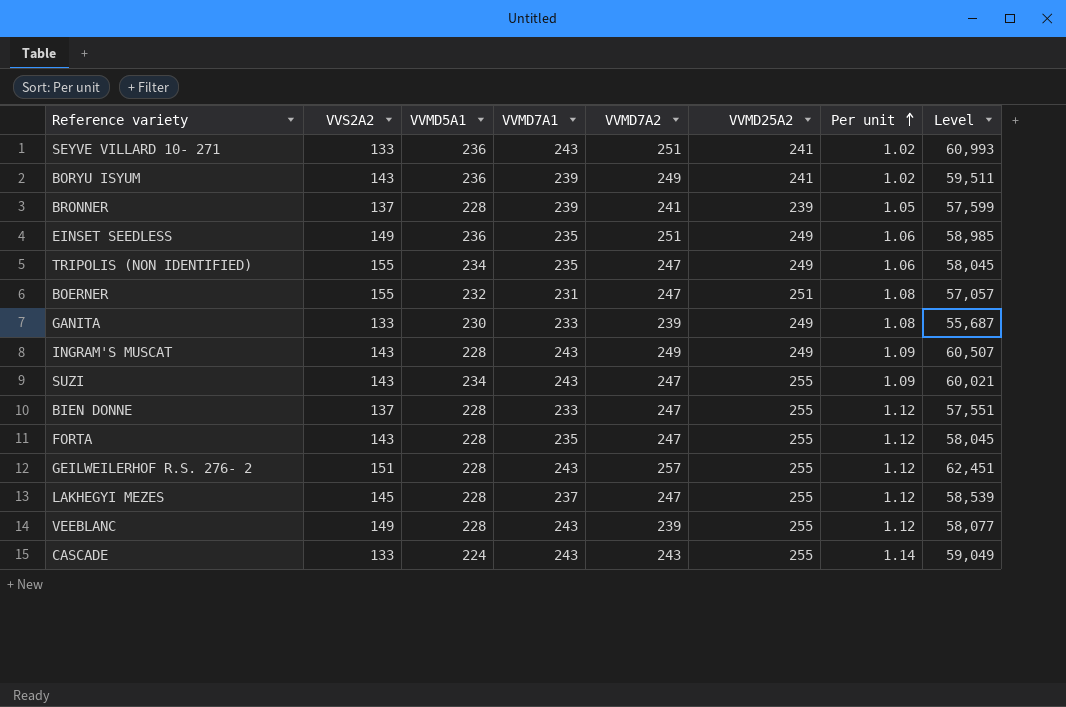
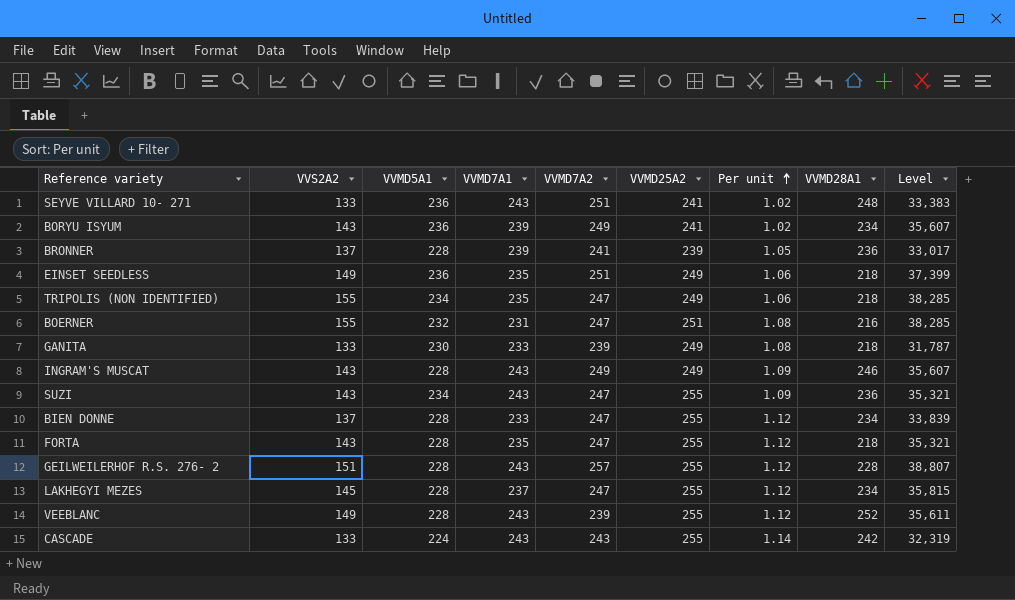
column VVMD28A1 | position: none -> 8
column Level | formula: [VVMD7A1] * [VVMD7A2] -> [VVS2A2] * [VVMD7A2]

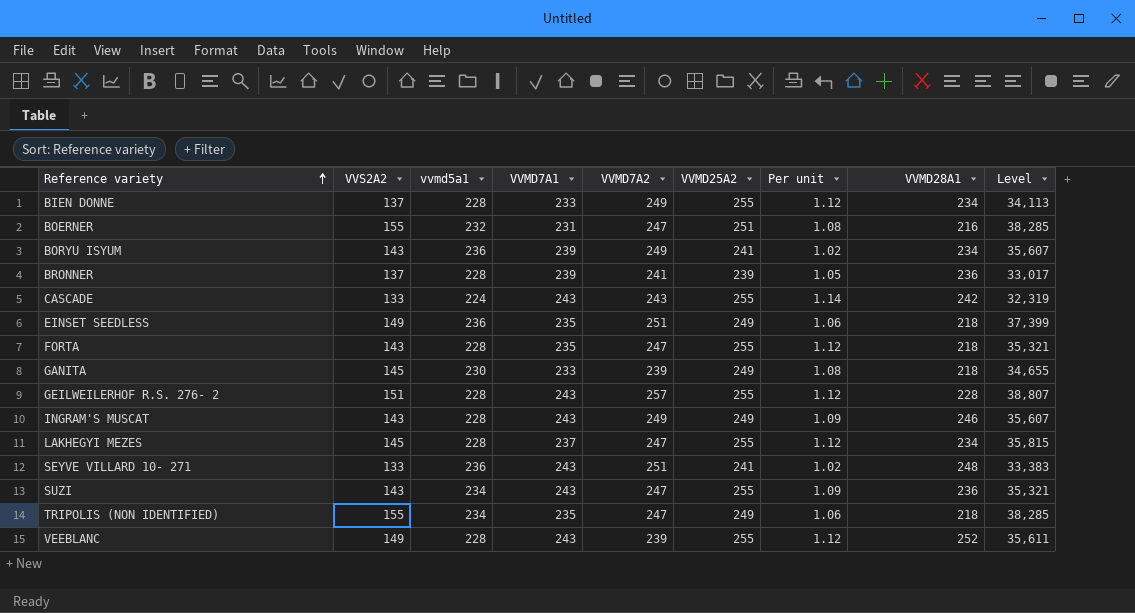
row order: Per unit ascending -> Reference variety ascending
column name: VVMD5A1 -> vvmd5a1
BIEN DONNE | VVMD7A2: 247 -> 249
BIEN DONNE | Level: 33,839 -> 34,113
GANITA | VVS2A2: 133 -> 145
GANITA | Level: 31,787 -> 34,655

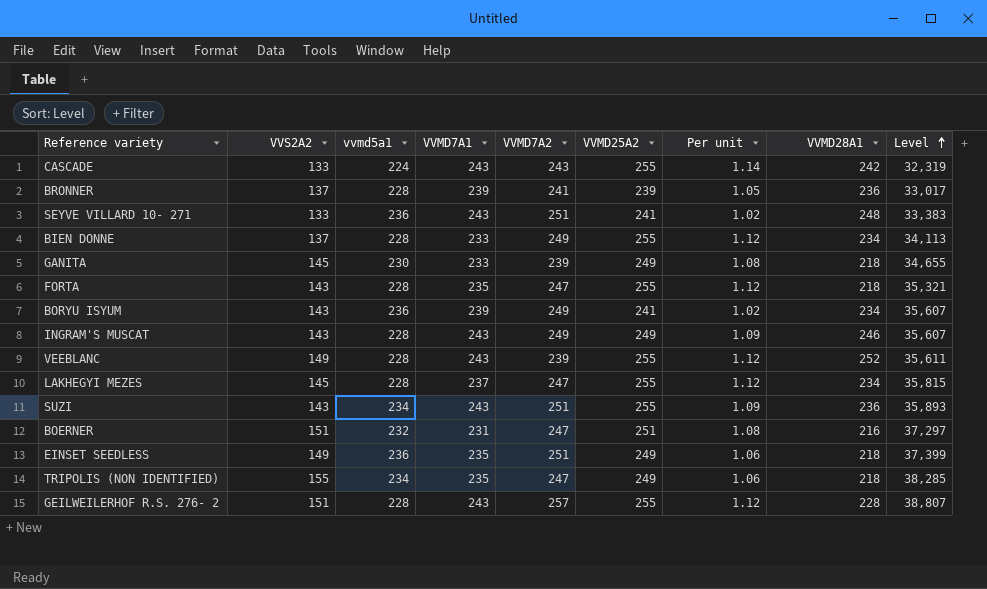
row order: Reference variety ascending -> Level ascending
SUZI | VVMD7A2: 247 -> 251
SUZI | Level: 35,321 -> 35,893
BOERNER | VVS2A2: 155 -> 151
BOERNER | Level: 38,285 -> 37,297

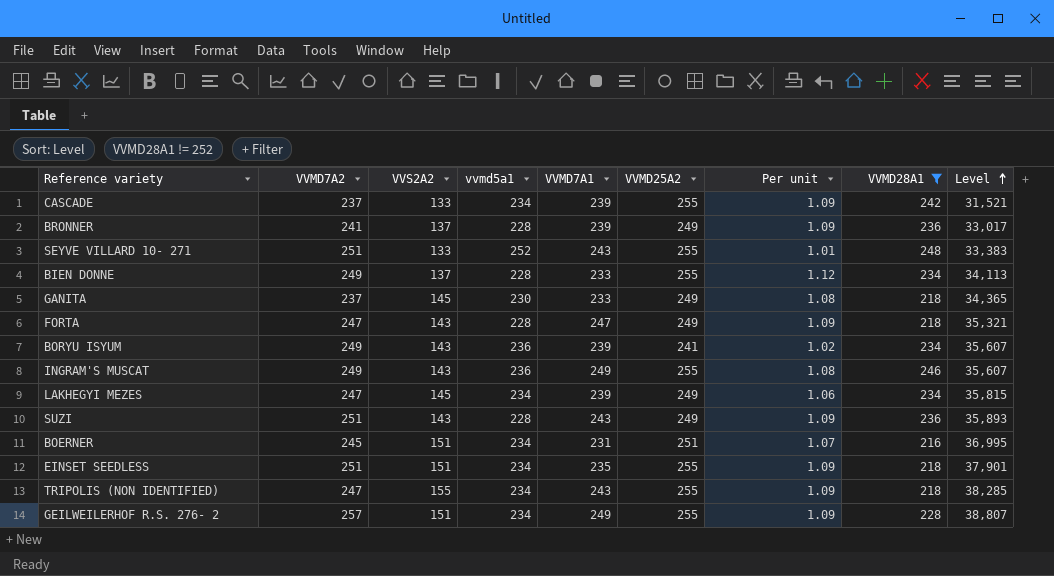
filter: none -> VVMD28A1 != 252
column VVMD7A2 | position: 5 -> 2
CASCADE | VVMD7A2: 243 -> 237
CASCADE | vvmd5a1: 224 -> 234
CASCADE | VVMD7A1: 243 -> 239
CASCADE | Per unit: 1.14 -> 1.09
CASCADE | Level: 32,319 -> 31,521
BRONNER | VVMD25A2: 239 -> 249
BRONNER | Per unit: 1.05 -> 1.09
SEYVE VILLARD 10- 271 | vvmd5a1: 236 -> 252
SEYVE VILLARD 10- 271 | VVMD25A2: 241 -> 255
SEYVE VILLARD 10- 271 | Per unit: 1.02 -> 1.01
GANITA | VVMD7A2: 239 -> 237
GANITA | Level: 34,655 -> 34,365
FORTA | VVMD7A1: 235 -> 247
FORTA | VVMD25A2: 255 -> 249
FORTA | Per unit: 1.12 -> 1.09
INGRAM'S MUSCAT | vvmd5a1: 228 -> 236
INGRAM'S MUSCAT | VVMD7A1: 243 -> 249
INGRAM'S MUSCAT | VVMD25A2: 249 -> 255
INGRAM'S MUSCAT | Per unit: 1.09 -> 1.08
LAKHEGYI MEZES | vvmd5a1: 228 -> 234
LAKHEGYI MEZES | VVMD7A1: 237 -> 239
LAKHEGYI MEZES | VVMD25A2: 255 -> 249
LAKHEGYI MEZES | Per unit: 1.12 -> 1.06
SUZI | vvmd5a1: 234 -> 228
SUZI | VVMD25A2: 255 -> 249
BOERNER | VVMD7A2: 247 -> 245
BOERNER | vvmd5a1: 232 -> 234
BOERNER | Per unit: 1.08 -> 1.07
BOERNER | Level: 37,297 -> 36,995
EINSET SEEDLESS | VVS2A2: 149 -> 151
EINSET SEEDLESS | vvmd5a1: 236 -> 234
EINSET SEEDLESS | VVMD25A2: 249 -> 255
EINSET SEEDLESS | Per unit: 1.06 -> 1.09
EINSET SEEDLESS | Level: 37,399 -> 37,901
TRIPOLIS (NON IDENTIFIED) | VVMD7A1: 235 -> 243
TRIPOLIS (NON IDENTIFIED) | VVMD25A2: 249 -> 255
TRIPOLIS (NON IDENTIFIED) | Per unit: 1.06 -> 1.09
GEILWEILERHOF R.S. 276- 2 | vvmd5a1: 228 -> 234
GEILWEILERHOF R.S. 276- 2 | VVMD7A1: 243 -> 249
GEILWEILERHOF R.S. 276- 2 | Per unit: 1.12 -> 1.09

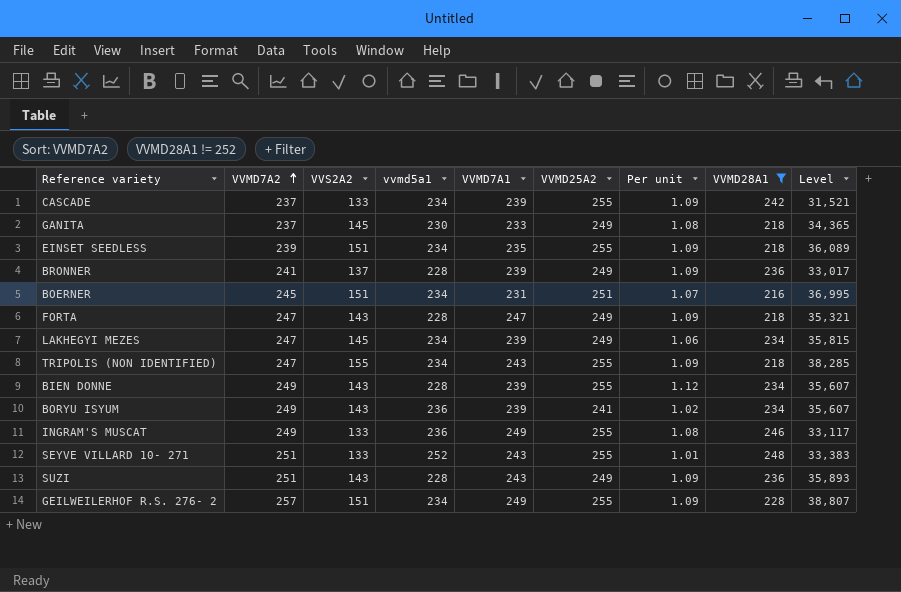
row order: Level ascending -> VVMD7A2 ascending
EINSET SEEDLESS | VVMD7A2: 251 -> 239
EINSET SEEDLESS | Level: 37,901 -> 36,089
BIEN DONNE | VVS2A2: 137 -> 143
BIEN DONNE | VVMD7A1: 233 -> 239
BIEN DONNE | Level: 34,113 -> 35,607
INGRAM'S MUSCAT | VVS2A2: 143 -> 133
INGRAM'S MUSCAT | Level: 35,607 -> 33,117

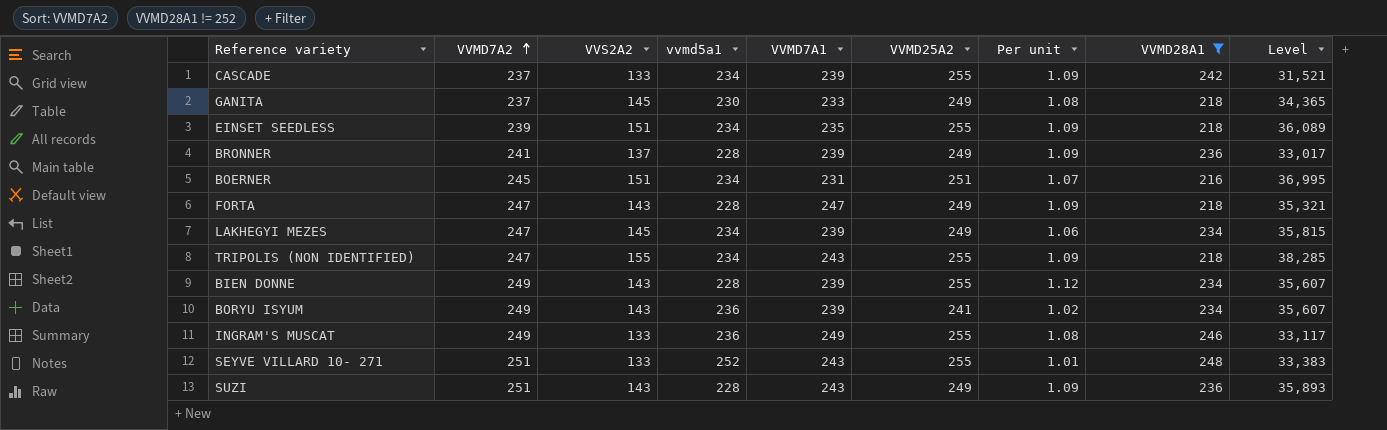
row GEILWEILERHOF R.S. 276- 2: 257 | 151 | 234 | 249 | 255 | 1.09 | 228 | 38,807 -> none

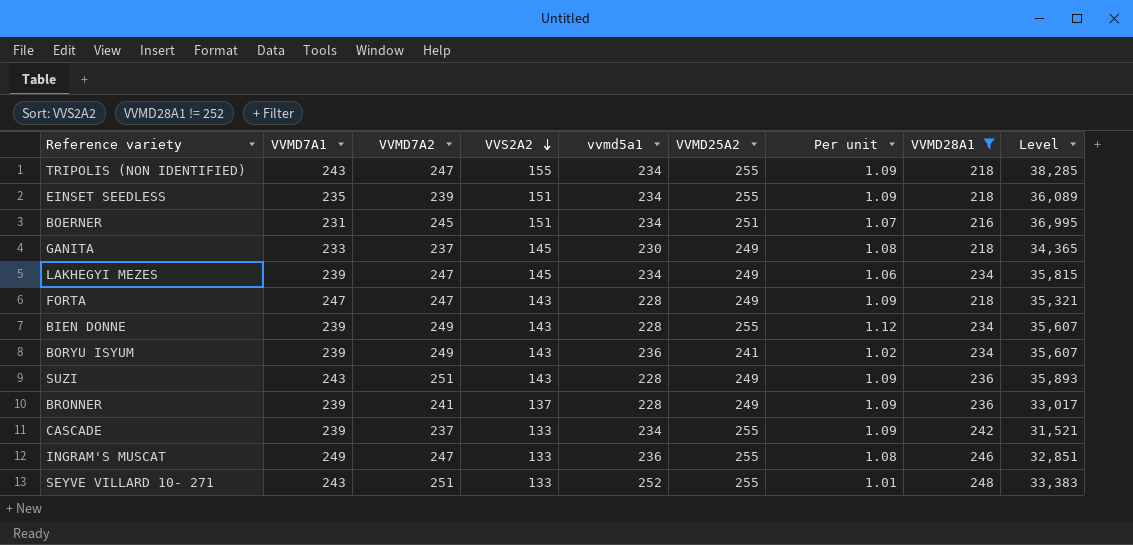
row order: VVMD7A2 ascending -> VVS2A2 descending
column VVMD7A1 | position: 5 -> 2
INGRAM'S MUSCAT | VVMD7A2: 249 -> 247
INGRAM'S MUSCAT | Level: 33,117 -> 32,851

